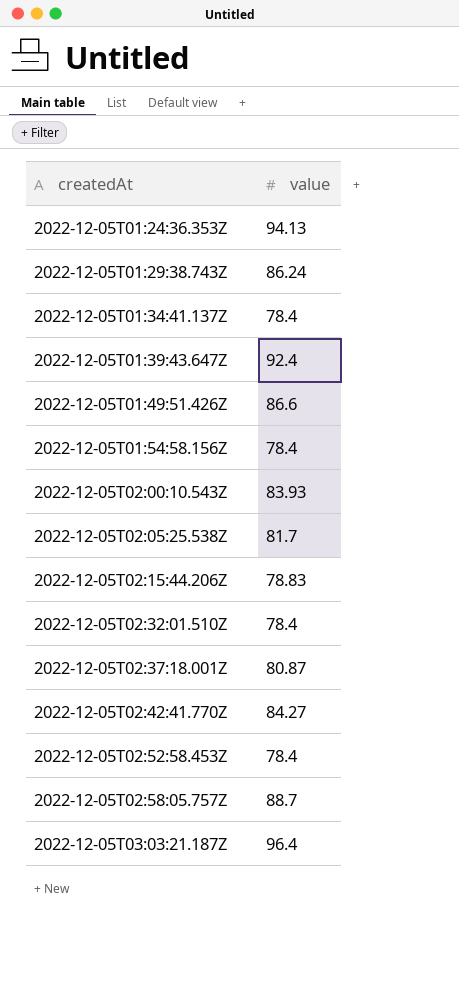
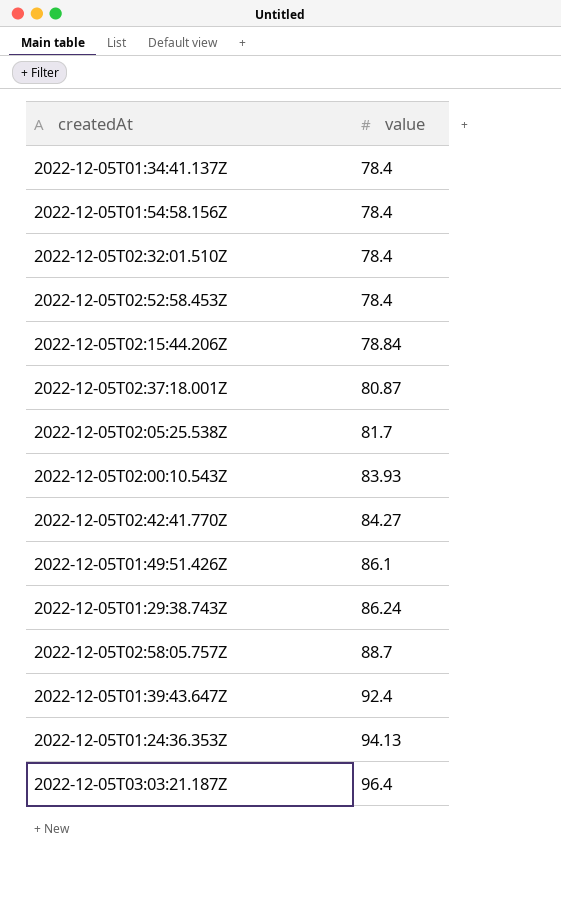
row order: createdAt ascending -> value ascending
2022-12-05T02:15:44.206Z | value: 78.83 -> 78.84
2022-12-05T01:49:51.426Z | value: 86.6 -> 86.1

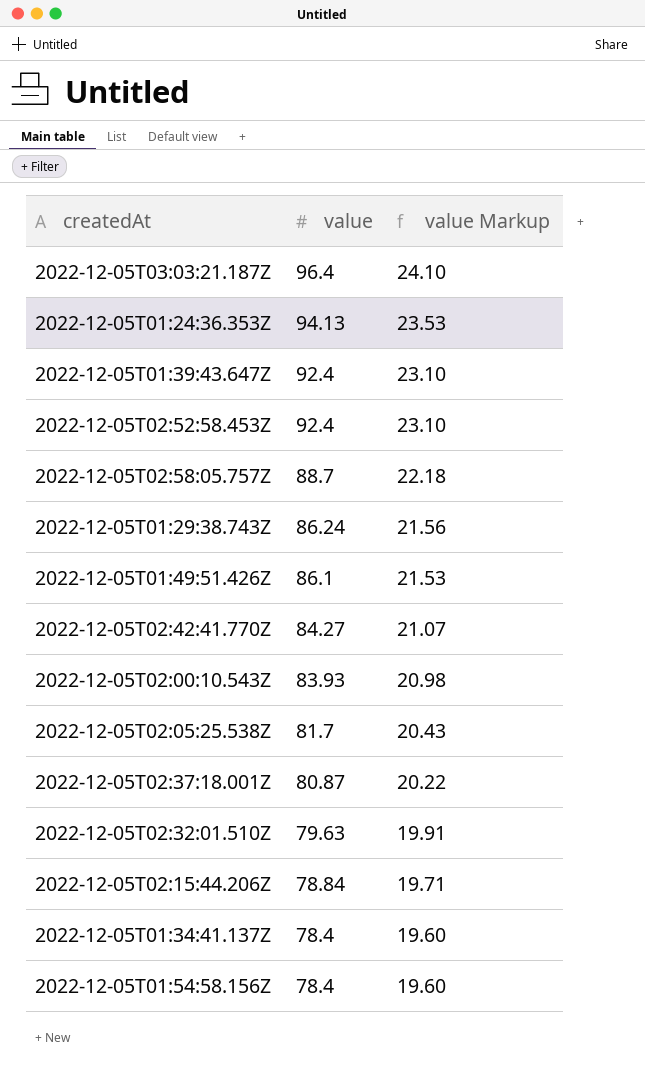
row order: value ascending -> value descending
column value Markup | formula: none -> [value] * 0.25
2022-12-05T02:52:58.453Z | value: 78.4 -> 92.4
2022-12-05T02:32:01.510Z | value: 78.4 -> 79.63

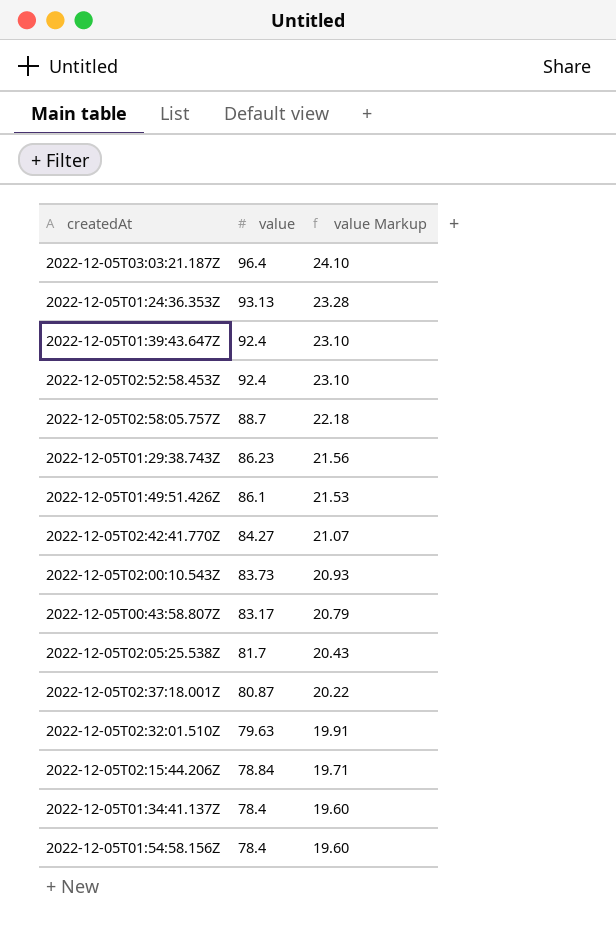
2022-12-05T01:24:36.353Z | value: 94.13 -> 93.13
2022-12-05T01:24:36.353Z | value Markup: 23.53 -> 23.28
2022-12-05T01:29:38.743Z | value: 86.24 -> 86.23
2022-12-05T02:00:10.543Z | value: 83.93 -> 83.73
2022-12-05T02:00:10.543Z | value Markup: 20.98 -> 20.93
row 2022-12-05T00:43:58.807Z: none -> 83.17 | 20.79

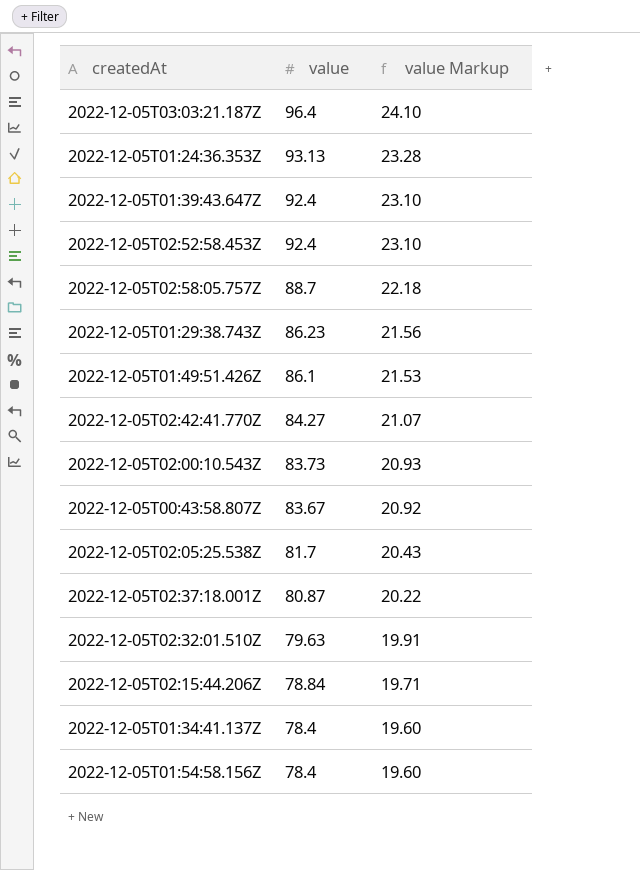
2022-12-05T00:43:58.807Z | value: 83.17 -> 83.67
2022-12-05T00:43:58.807Z | value Markup: 20.79 -> 20.92

